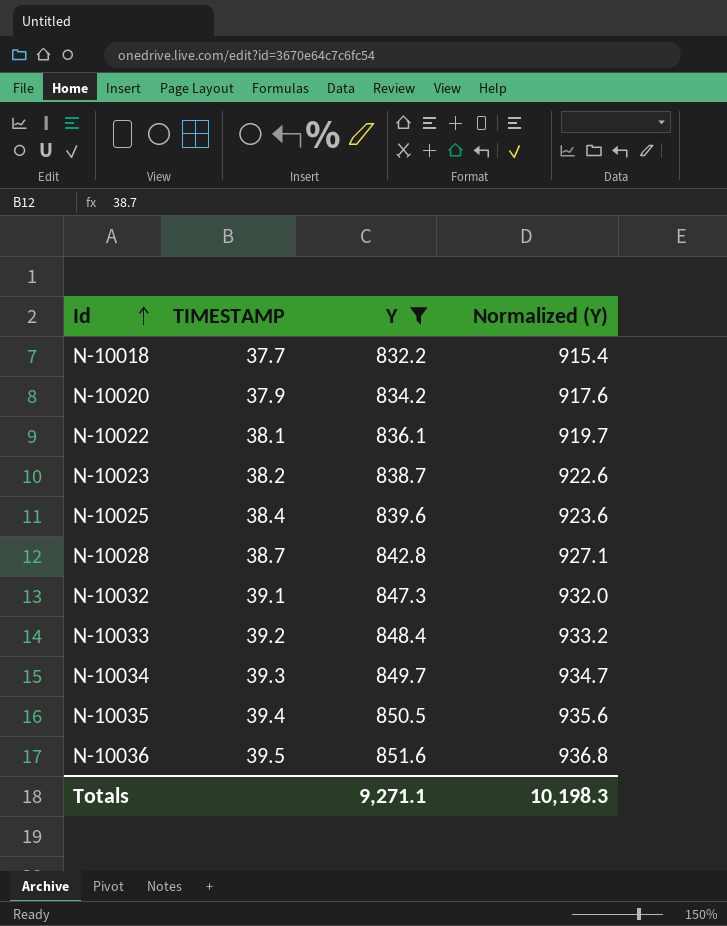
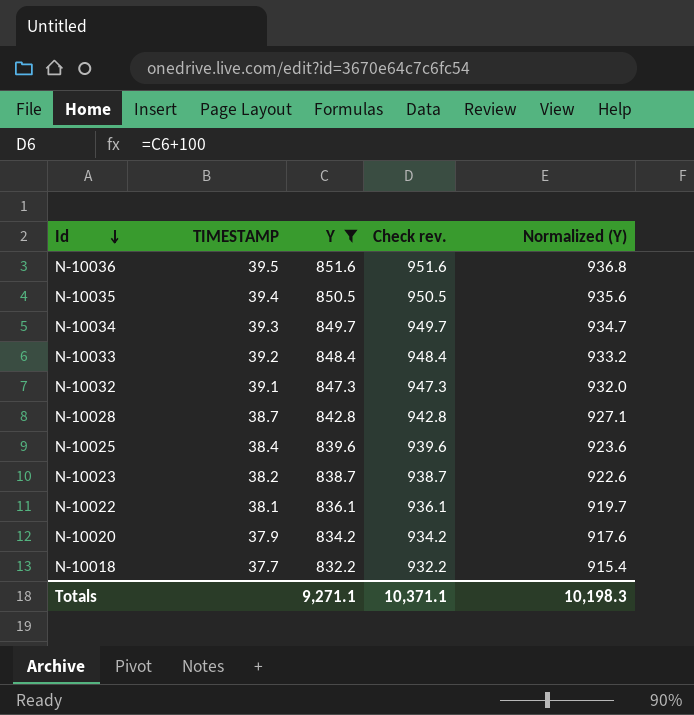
row order: Id ascending -> Id descending
column Check rev. | formula: none -> [Y] + 100

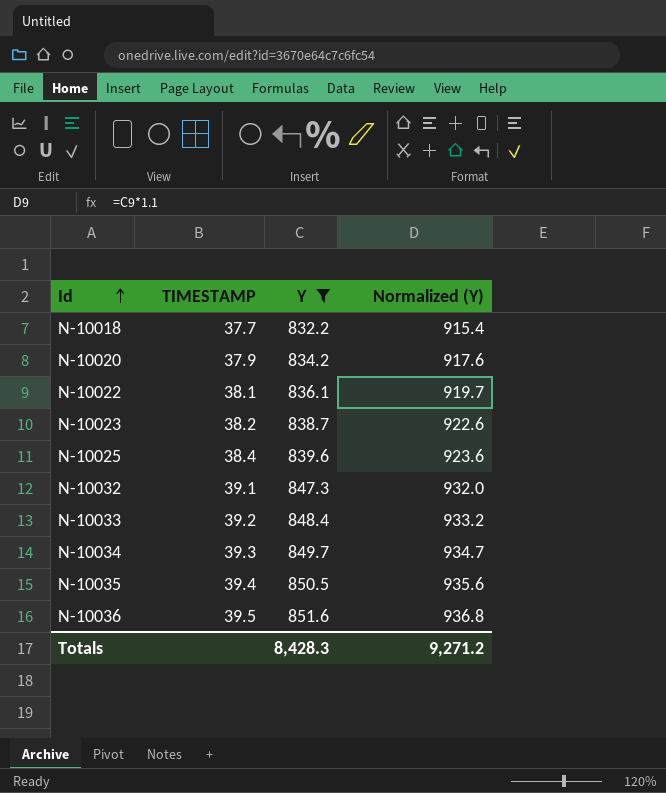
row order: Id descending -> Id ascending
column Check rev. | formula: [Y] + 100 -> none
row N-10028: 38.7 | 842.8 | 942.8 | 927.1 -> none
Totals | Y: 9,271.1 -> 8,428.3
Totals | Normalized (Y): 10,198.3 -> 9,271.2

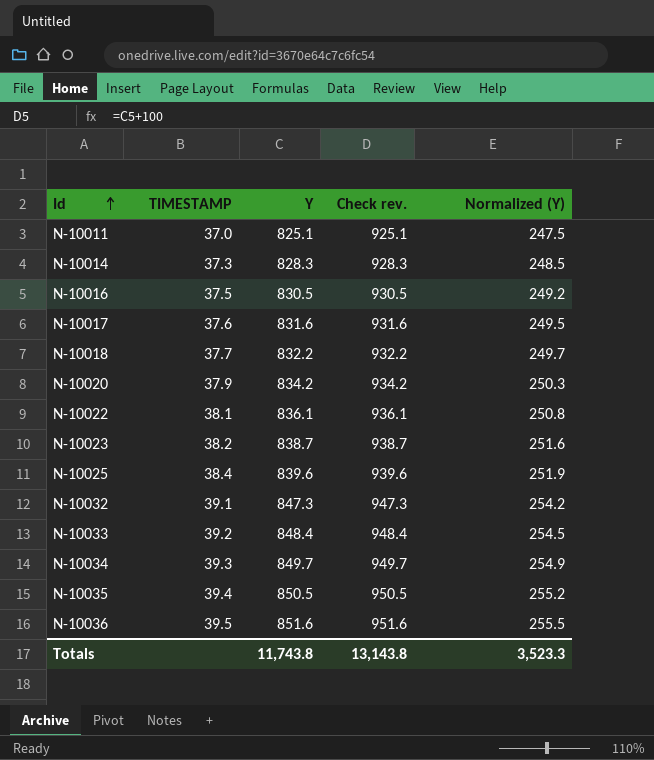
filter: Y >= 832.2 -> none
column Check rev. | formula: none -> [Y] + 100
column Normalized (Y) | formula: [Y] * 1.1 -> [Y] * 0.3
Totals | Y: 8,428.3 -> 11,743.8
Totals | Normalized (Y): 9,271.2 -> 3,523.3

